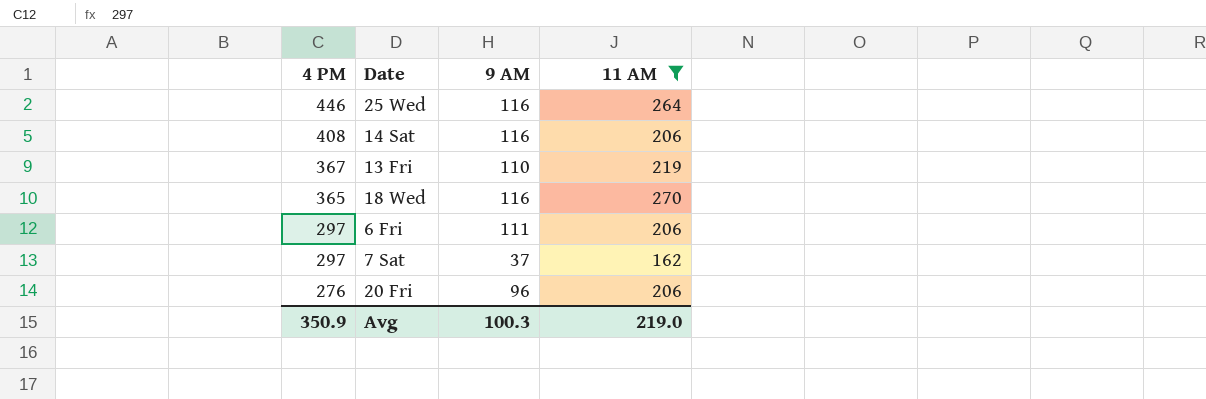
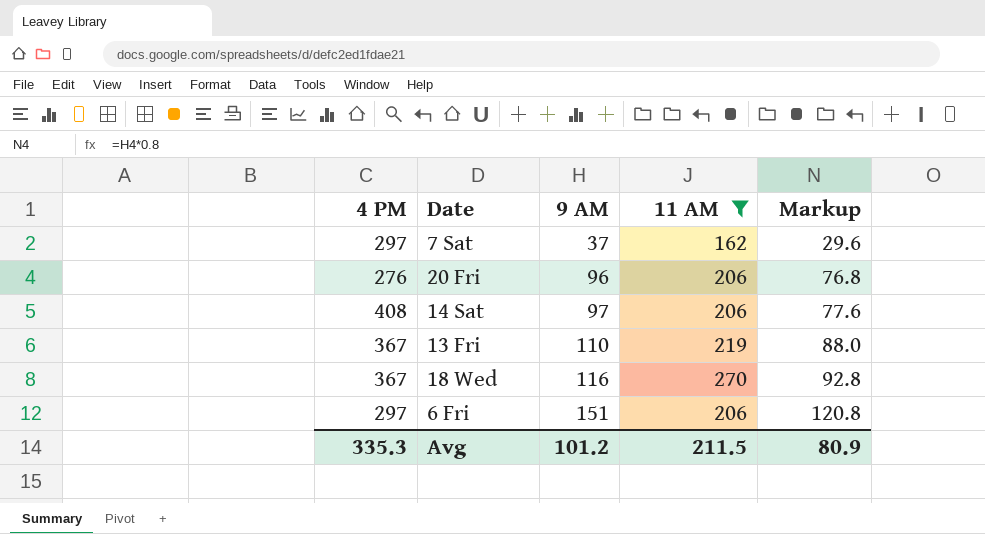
row order: 4 PM descending -> 9 AM ascending
column Markup | formula: none -> [9 AM] * 0.8
row 25 Wed: 446 | 116 | 264 -> none
14 Sat | 9 AM: 116 -> 97
18 Wed | 4 PM: 365 -> 367
6 Fri | 9 AM: 111 -> 151
Avg | 4 PM: 350.9 -> 335.3
Avg | 9 AM: 100.3 -> 101.2
Avg | 11 AM: 219.0 -> 211.5

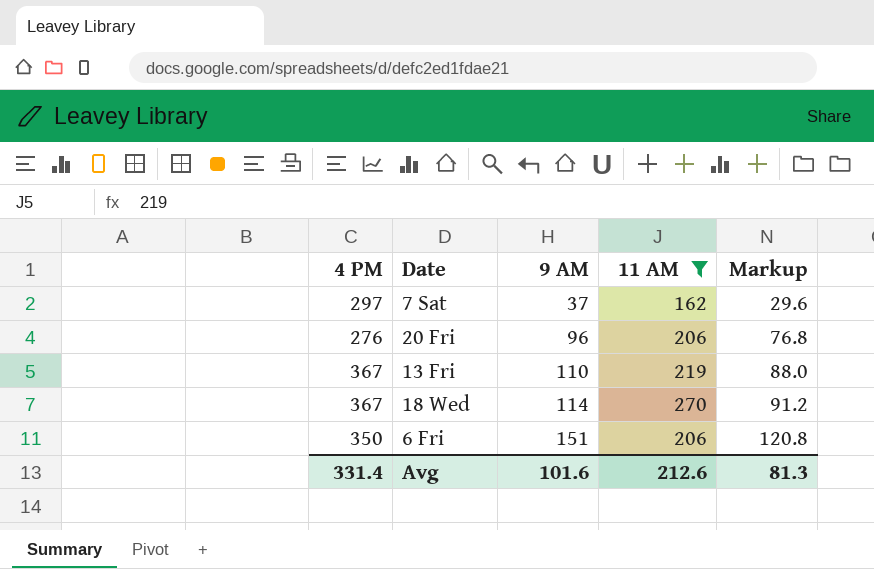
row 14 Sat: 408 | 97 | 206 | 77.6 -> none
18 Wed | 9 AM: 116 -> 114
18 Wed | Markup: 92.8 -> 91.2
6 Fri | 4 PM: 297 -> 350
Avg | 4 PM: 335.3 -> 331.4
Avg | 9 AM: 101.2 -> 101.6
Avg | 11 AM: 211.5 -> 212.6
Avg | Markup: 80.9 -> 81.3

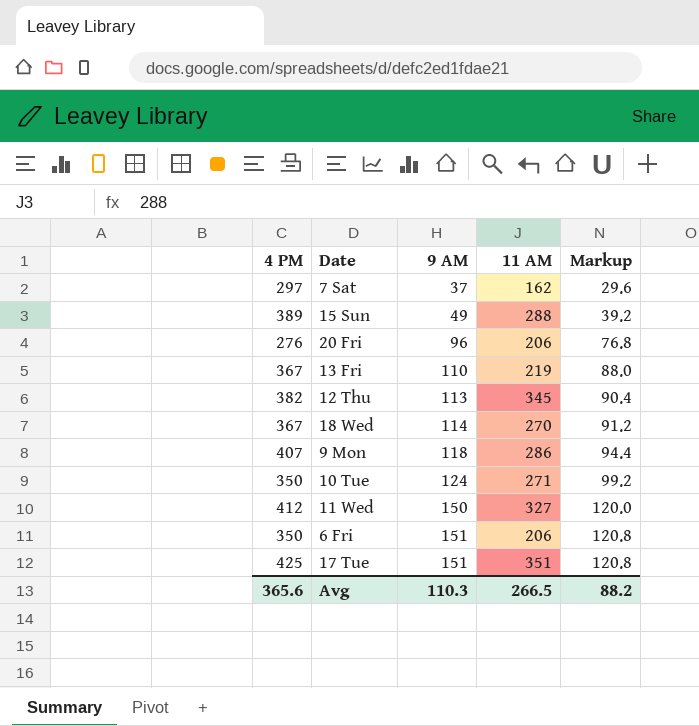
filter: 11 AM <= 270 -> none
Avg | 4 PM: 331.4 -> 365.6
Avg | 9 AM: 101.6 -> 110.3
Avg | 11 AM: 212.6 -> 266.5
Avg | Markup: 81.3 -> 88.2

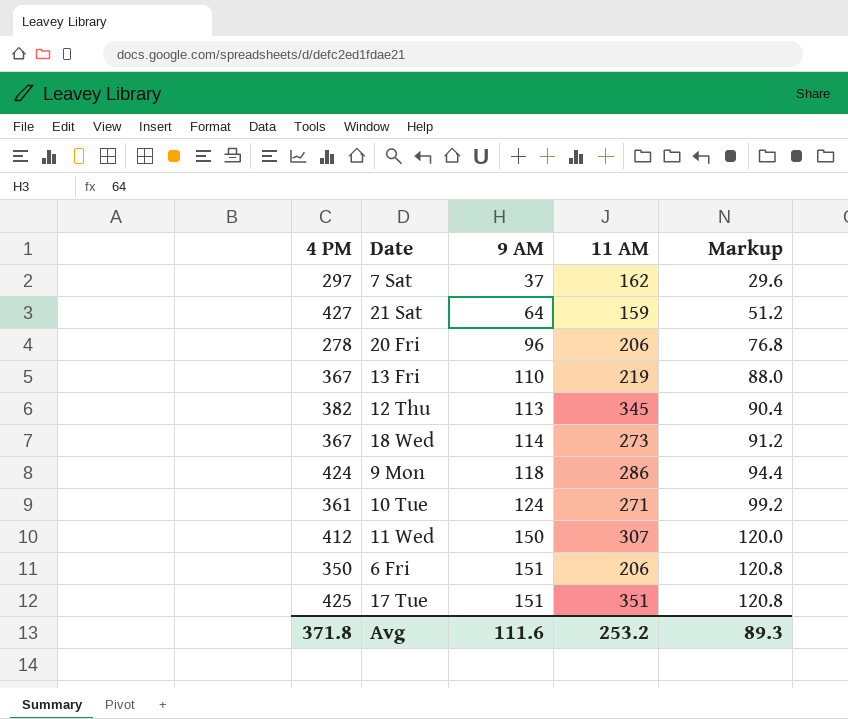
row 15 Sun: 389 | 49 | 288 | 39.2 -> none
row 21 Sat: none -> 427 | 64 | 159 | 51.2
20 Fri | 4 PM: 276 -> 278
18 Wed | 11 AM: 270 -> 273
9 Mon | 4 PM: 407 -> 424
10 Tue | 4 PM: 350 -> 361
11 Wed | 11 AM: 327 -> 307
Avg | 4 PM: 365.6 -> 371.8
Avg | 9 AM: 110.3 -> 111.6
Avg | 11 AM: 266.5 -> 253.2
Avg | Markup: 88.2 -> 89.3

